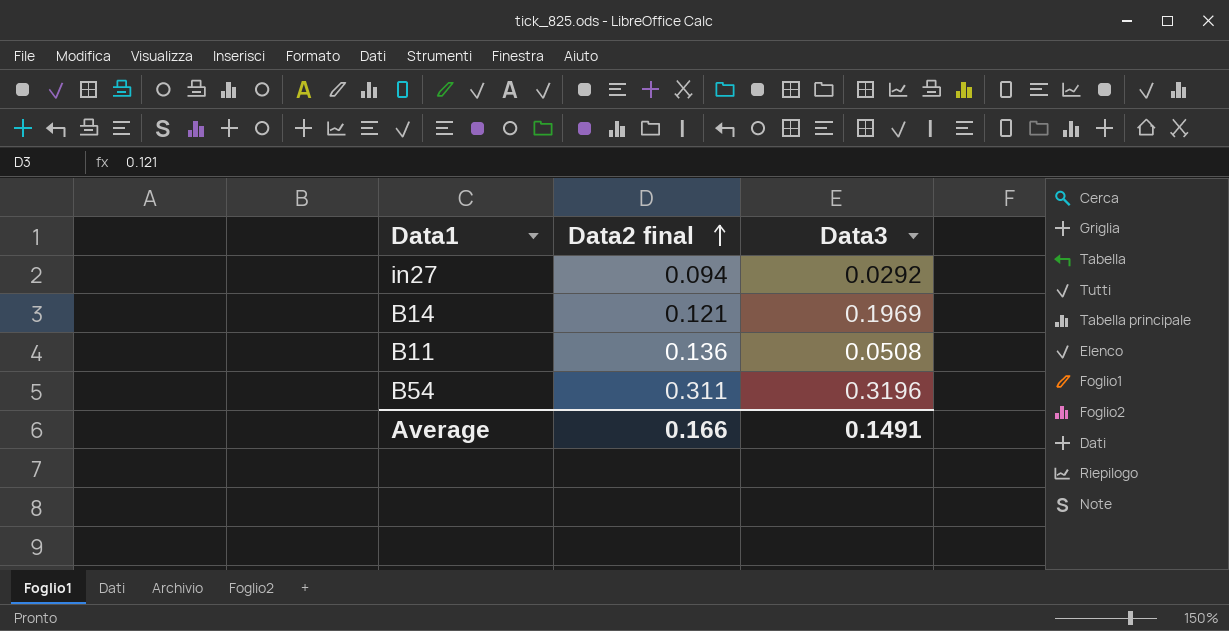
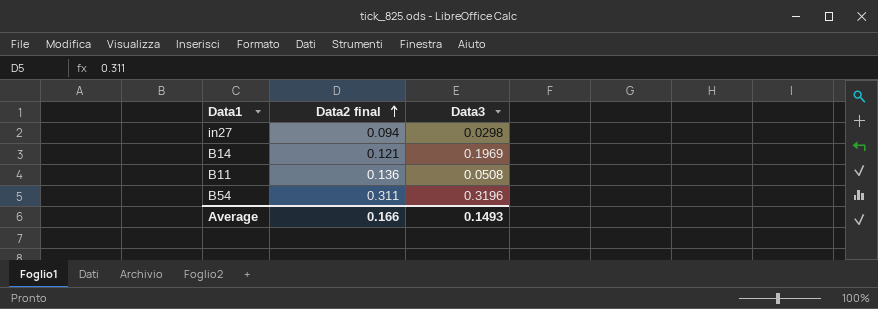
in27 | Data3: 0.0292 -> 0.0298
Average | Data3: 0.1491 -> 0.1493

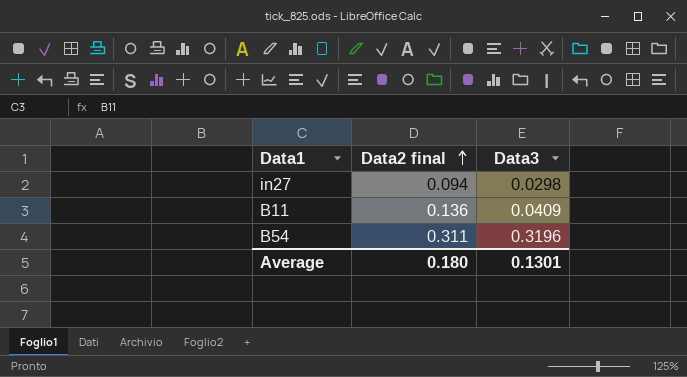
row B14: 0.121 | 0.1969 -> none
B11 | Data3: 0.0508 -> 0.0409
Average | Data2 final: 0.166 -> 0.180
Average | Data3: 0.1493 -> 0.1301

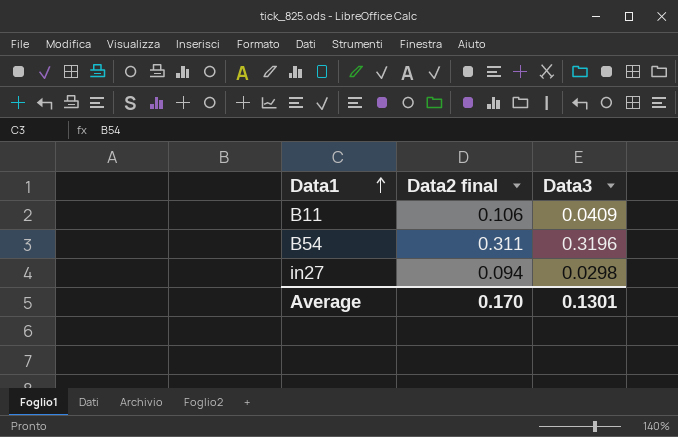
row order: Data2 final ascending -> Data1 ascending
B11 | Data2 final: 0.136 -> 0.106
Average | Data2 final: 0.180 -> 0.170

